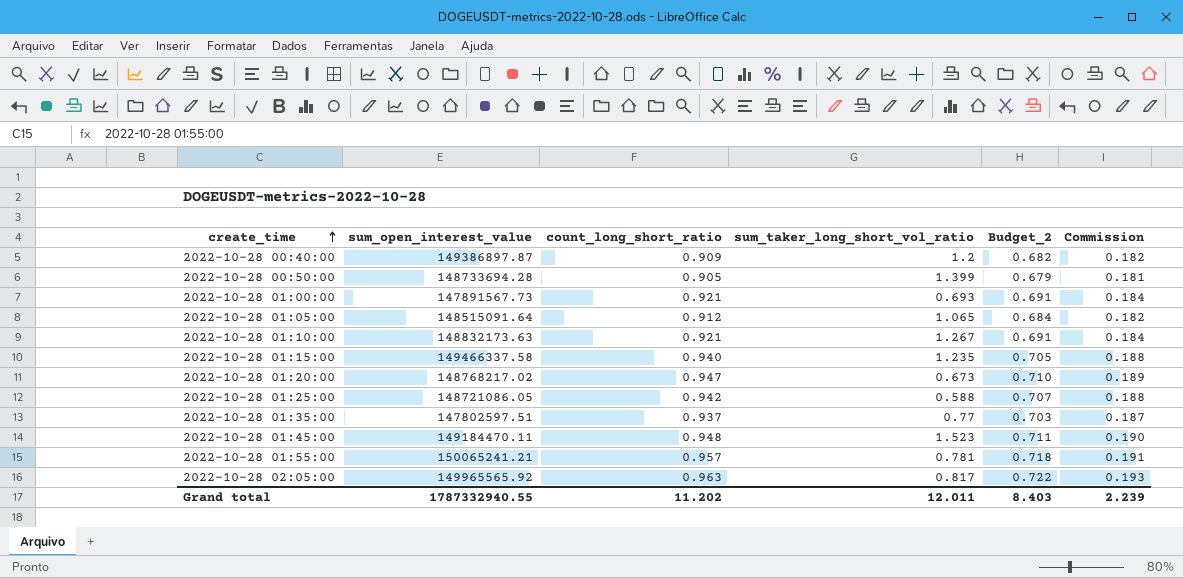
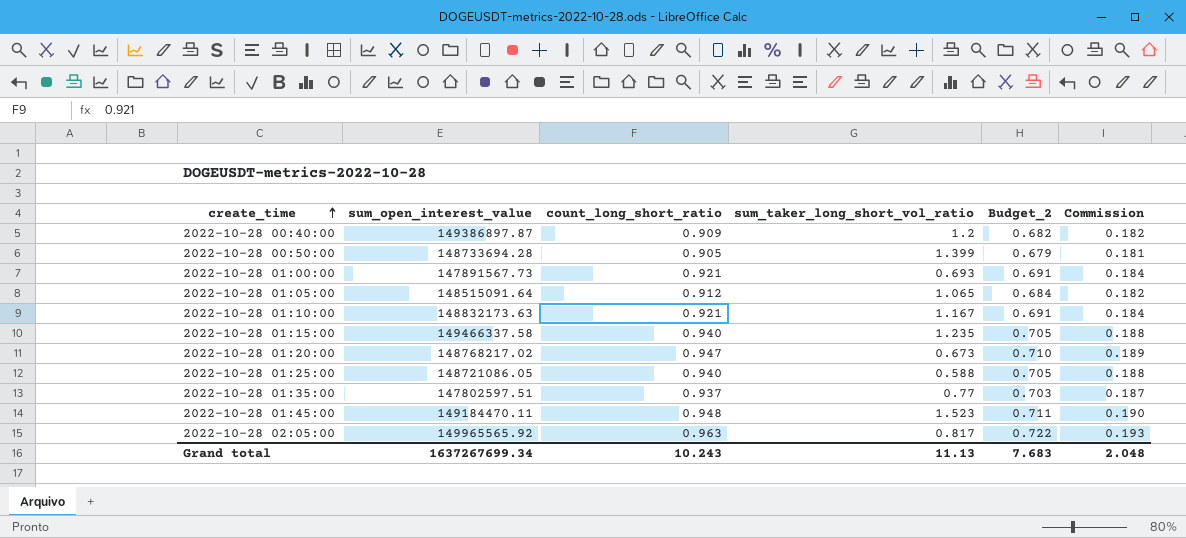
row 2022-10-28 01:55:00: 150065241.21 | 0.957 | 0.781 | 0.718 | 0.191 -> none
2022-10-28 01:10:00 | sum_taker_long_short_vol_ratio: 1.267 -> 1.167
2022-10-28 01:25:00 | count_long_short_ratio: 0.942 -> 0.940
2022-10-28 01:25:00 | Budget_2: 0.707 -> 0.705
Grand total | sum_open_interest_value: 1787332940.55 -> 1637267699.34
Grand total | count_long_short_ratio: 11.202 -> 10.243
Grand total | sum_taker_long_short_vol_ratio: 12.011 -> 11.13
Grand total | Budget_2: 8.403 -> 7.683
Grand total | Commission: 2.239 -> 2.048

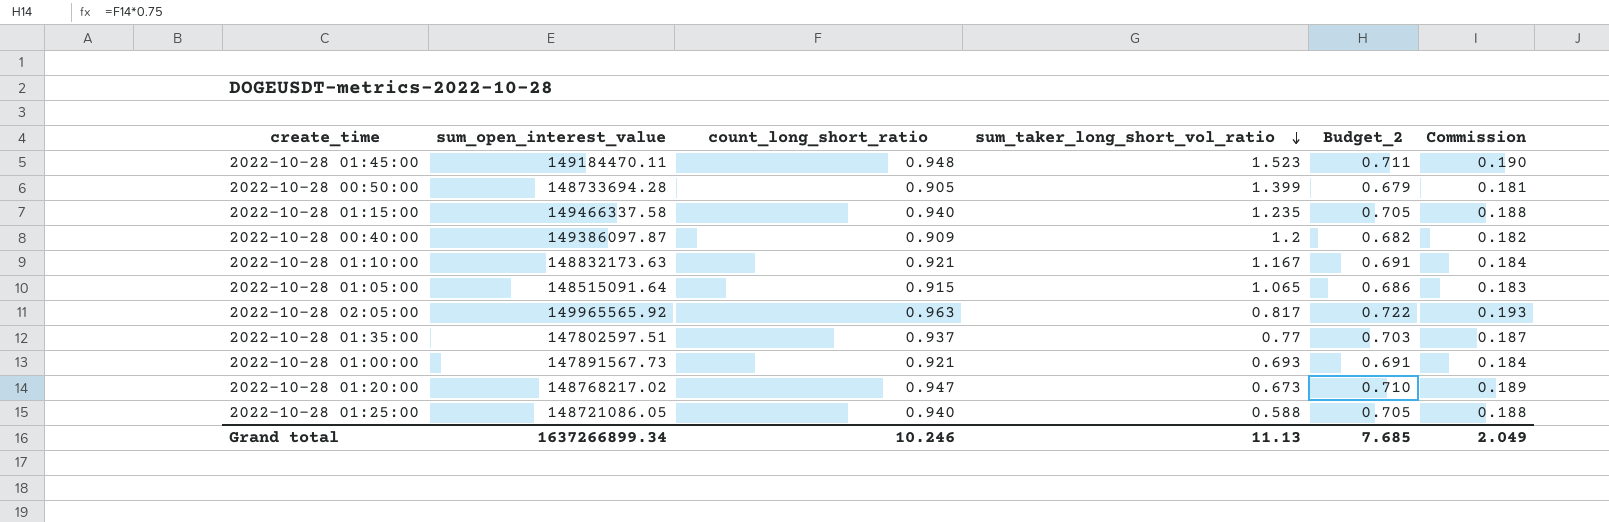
row order: create_time ascending -> sum_taker_long_short_vol_ratio descending
2022-10-28 00:40:00 | sum_open_interest_value: 149386897.87 -> 149386097.87
2022-10-28 01:05:00 | count_long_short_ratio: 0.912 -> 0.915
2022-10-28 01:05:00 | Budget_2: 0.684 -> 0.686
2022-10-28 01:05:00 | Commission: 0.182 -> 0.183
Grand total | sum_open_interest_value: 1637267699.34 -> 1637266899.34
Grand total | count_long_short_ratio: 10.243 -> 10.246
Grand total | Budget_2: 7.683 -> 7.685
Grand total | Commission: 2.048 -> 2.049

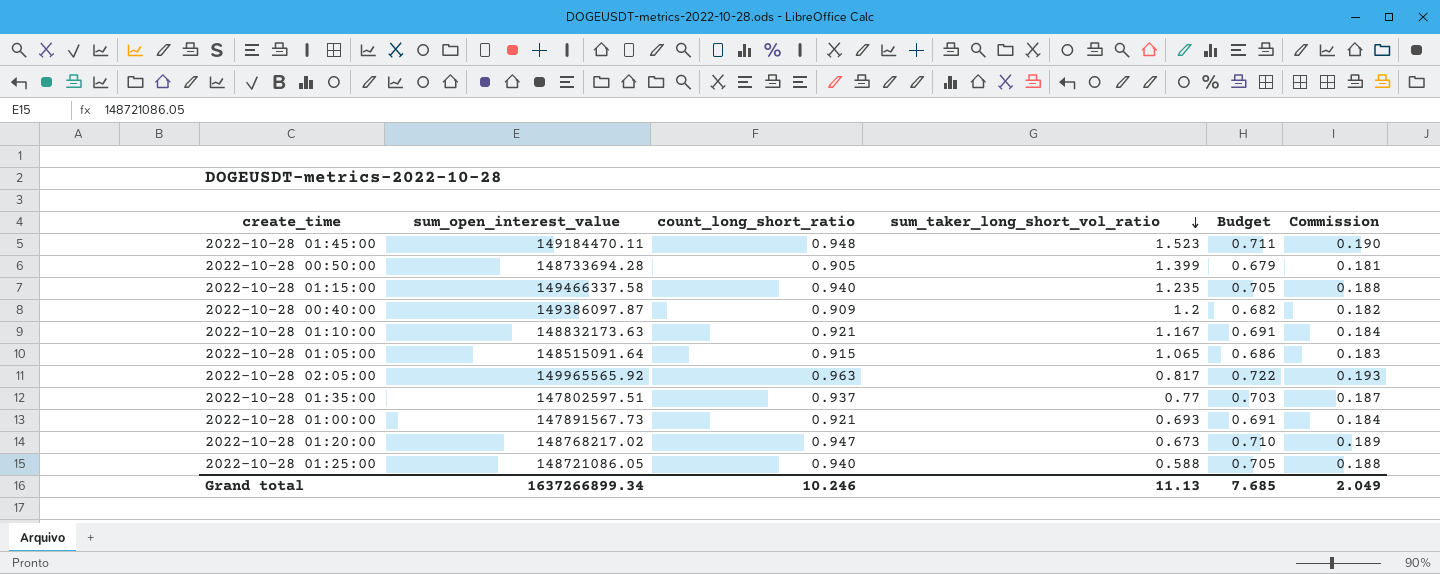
column name: Budget_2 -> Budget

